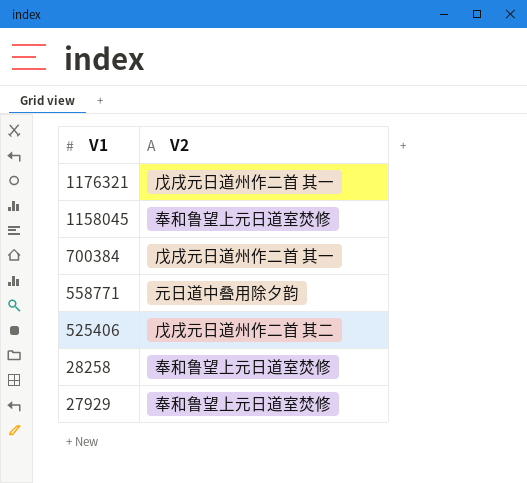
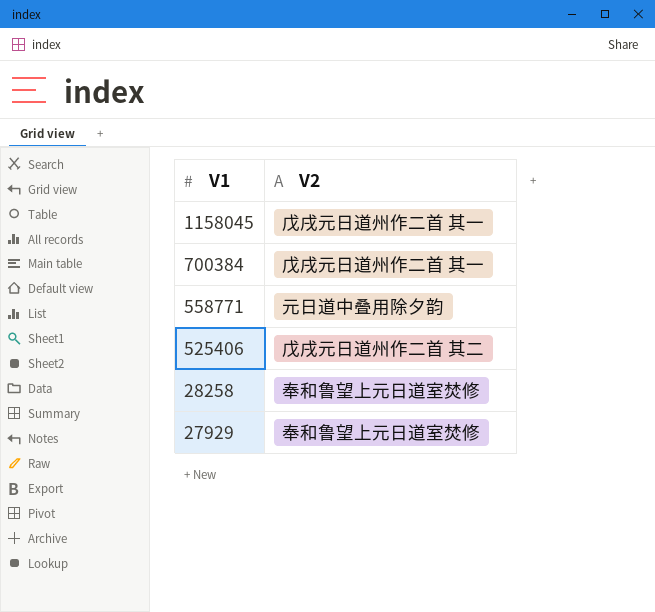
row 1176321: 戊戌元日道州作二首 其一 -> none
1158045 | V2: 奉和鲁望上元日道室焚修 -> 戊戌元日道州作二首 其一

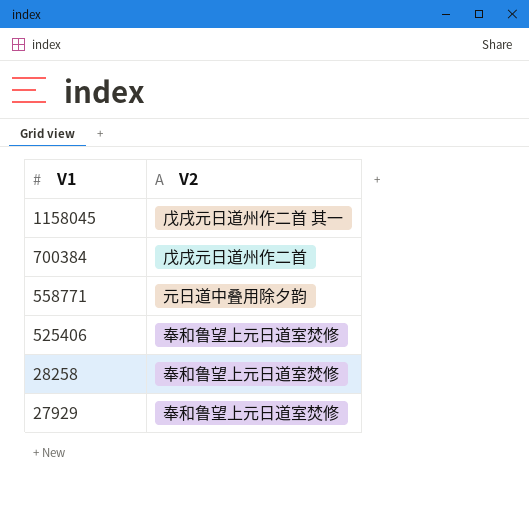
700384 | V2: 戊戌元日道州作二首 其一 -> 戊戌元日道州作二首
525406 | V2: 戊戌元日道州作二首 其二 -> 奉和鲁望上元日道室焚修

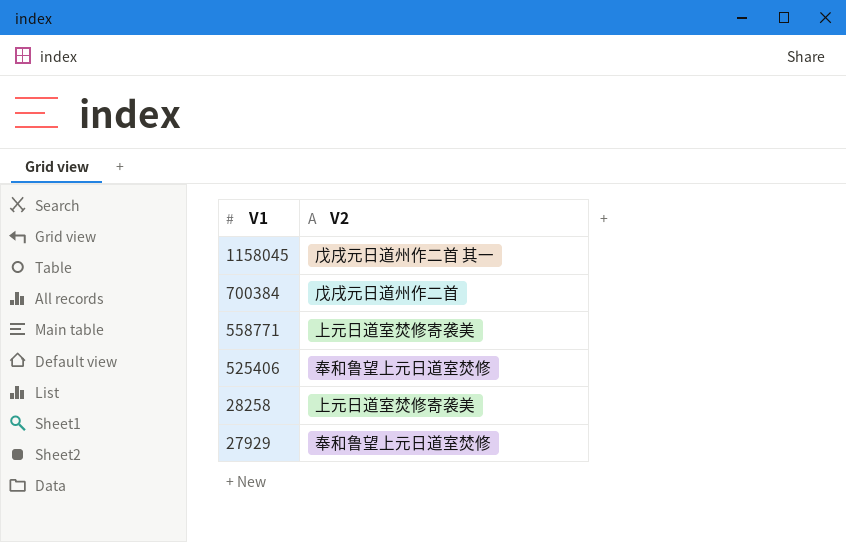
558771 | V2: 元日道中叠用除夕韵 -> 上元日道室焚修寄袭美
28258 | V2: 奉和鲁望上元日道室焚修 -> 上元日道室焚修寄袭美

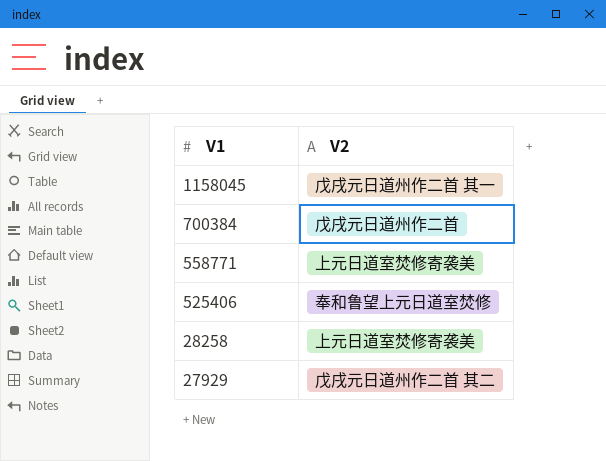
27929 | V2: 奉和鲁望上元日道室焚修 -> 戊戌元日道州作二首 其二

